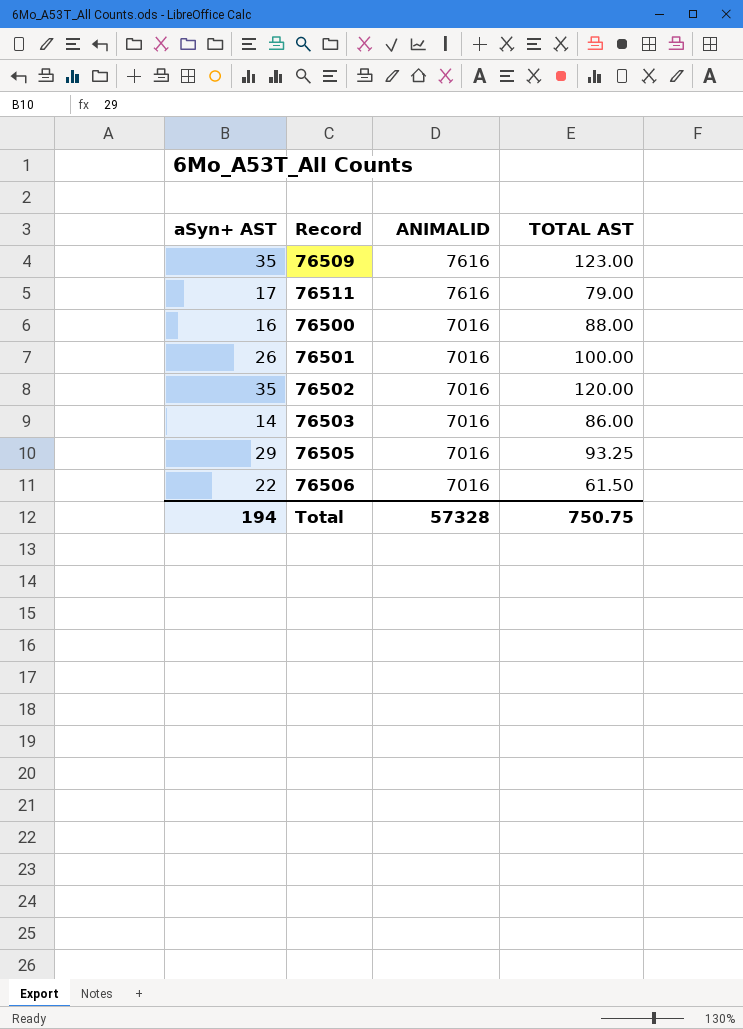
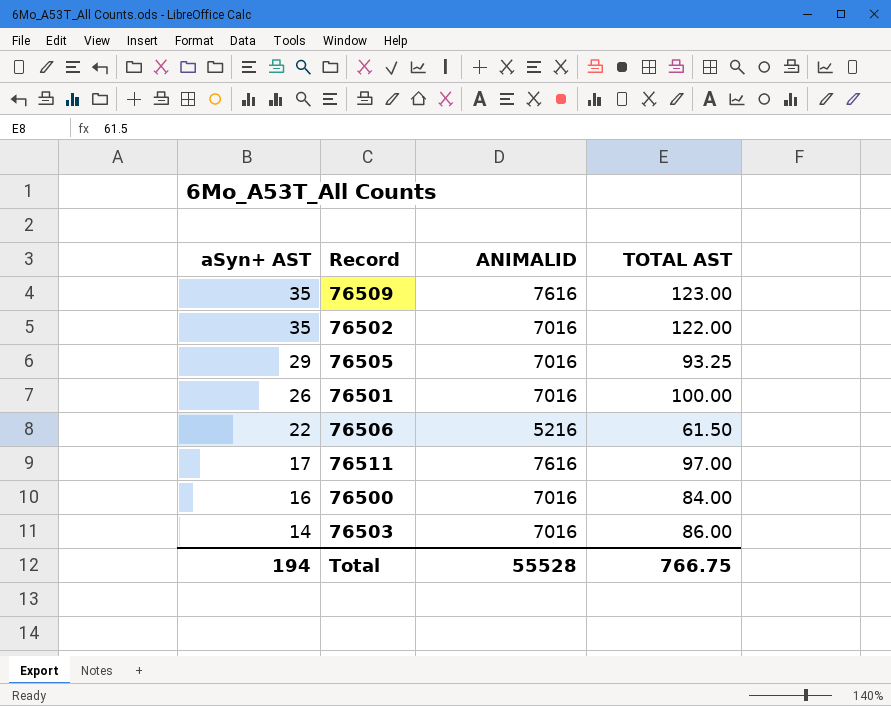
row order: ANIMALID descending -> aSyn+ AST descending
76502 | TOTAL AST: 120.00 -> 122.00
76506 | ANIMALID: 7016 -> 5216
76511 | TOTAL AST: 79.00 -> 97.00
76500 | TOTAL AST: 88.00 -> 84.00
Total | ANIMALID: 57328 -> 55528
Total | TOTAL AST: 750.75 -> 766.75

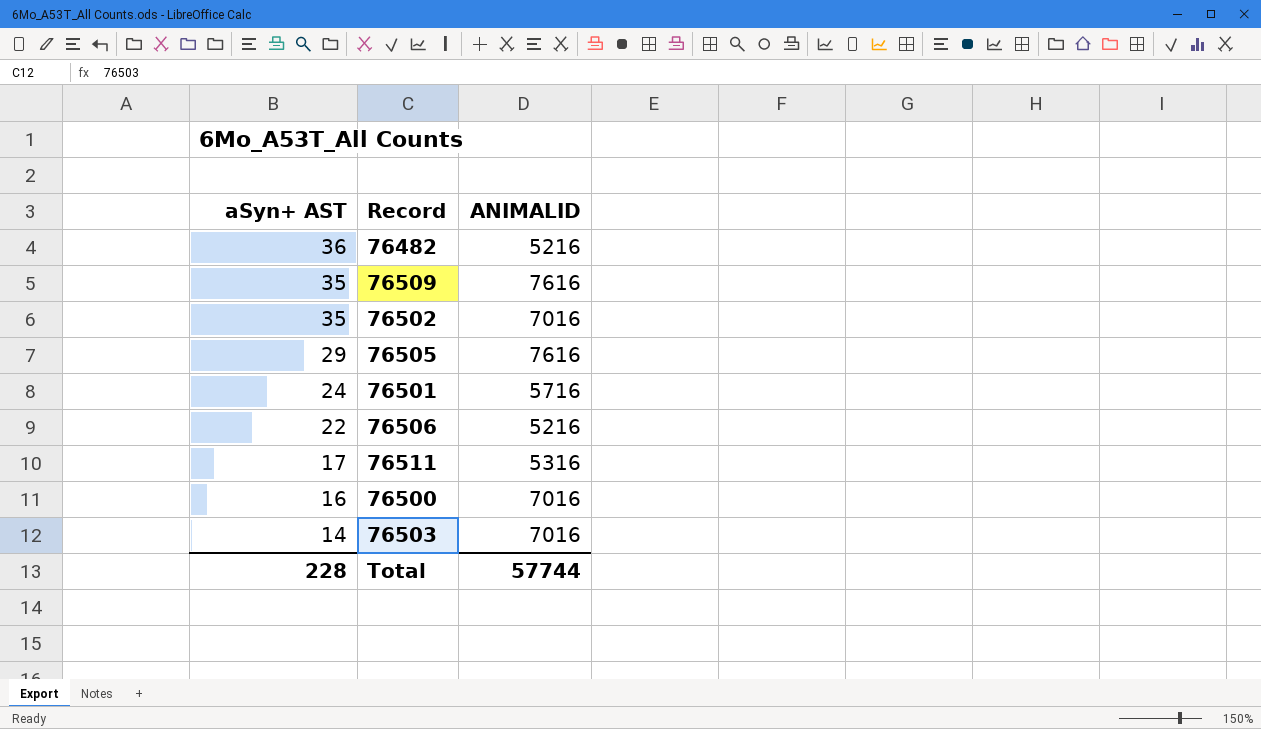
column TOTAL AST | position: 4 -> none
row 76482: none -> 36 | 5216
76505 | ANIMALID: 7016 -> 7616
76501 | aSyn+ AST: 26 -> 24
76501 | ANIMALID: 7016 -> 5716
76511 | ANIMALID: 7616 -> 5316
Total | aSyn+ AST: 194 -> 228
Total | ANIMALID: 55528 -> 57744

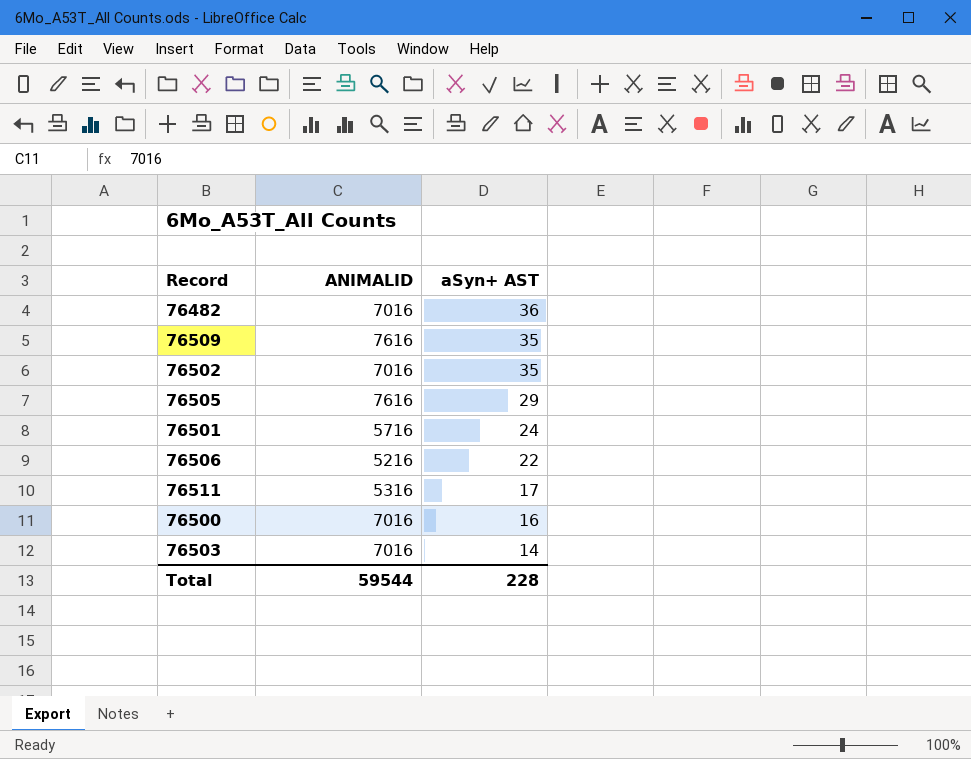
column aSyn+ AST | position: 1 -> 3
76482 | ANIMALID: 5216 -> 7016
Total | ANIMALID: 57744 -> 59544

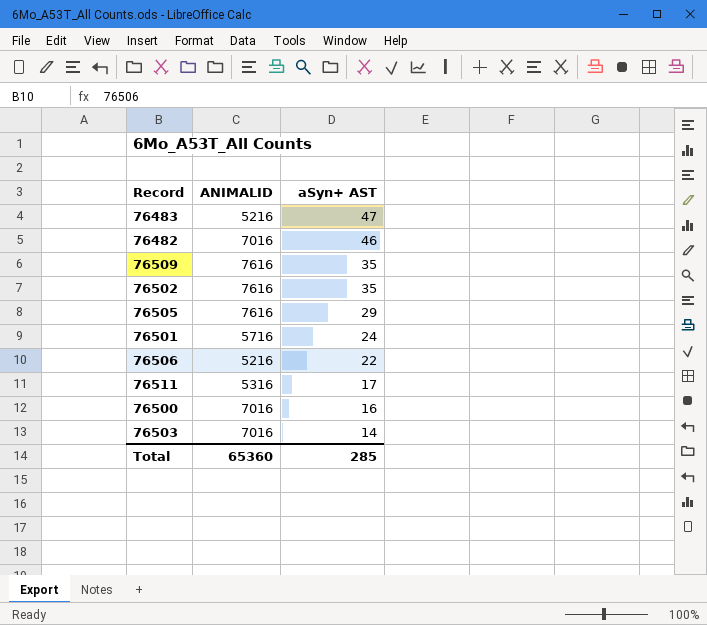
row 76483: none -> 5216 | 47
76482 | aSyn+ AST: 36 -> 46
76502 | ANIMALID: 7016 -> 7616
Total | ANIMALID: 59544 -> 65360
Total | aSyn+ AST: 228 -> 285

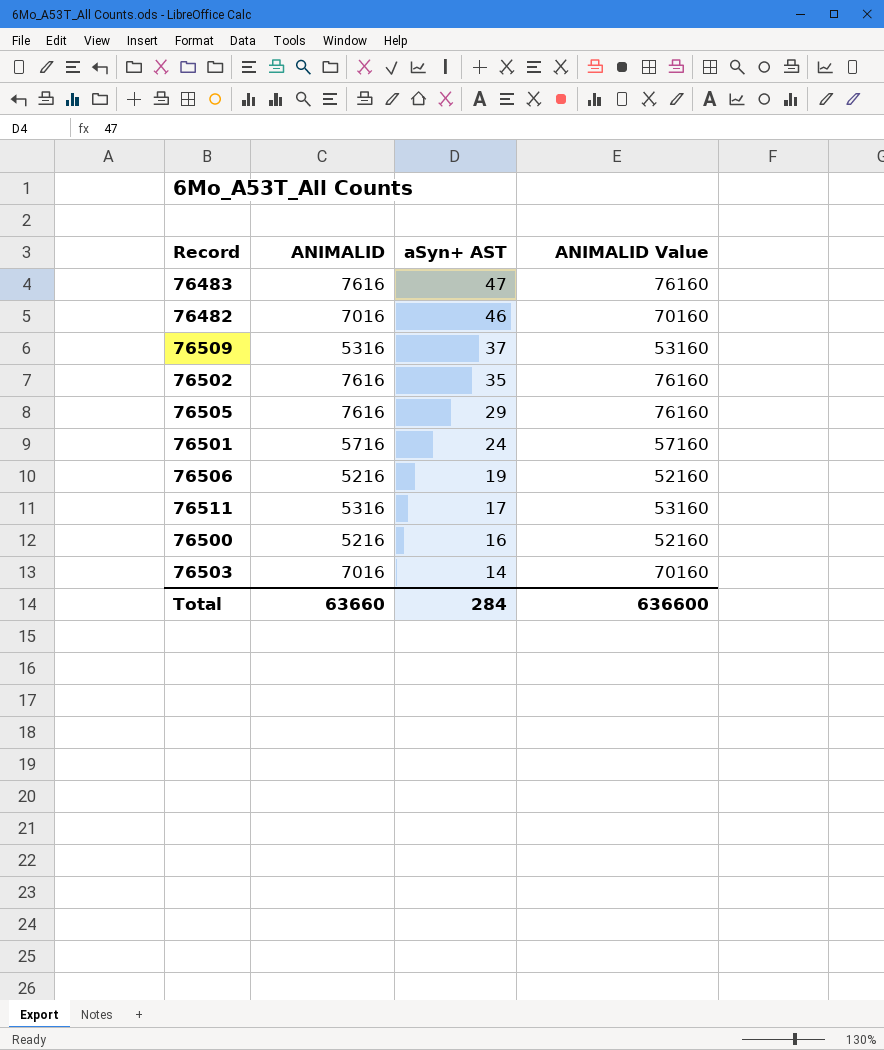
column ANIMALID Value | formula: none -> [ANIMALID] * 10
76483 | ANIMALID: 5216 -> 7616
76509 | ANIMALID: 7616 -> 5316
76509 | aSyn+ AST: 35 -> 37
76506 | aSyn+ AST: 22 -> 19
76500 | ANIMALID: 7016 -> 5216
Total | ANIMALID: 65360 -> 63660
Total | aSyn+ AST: 285 -> 284

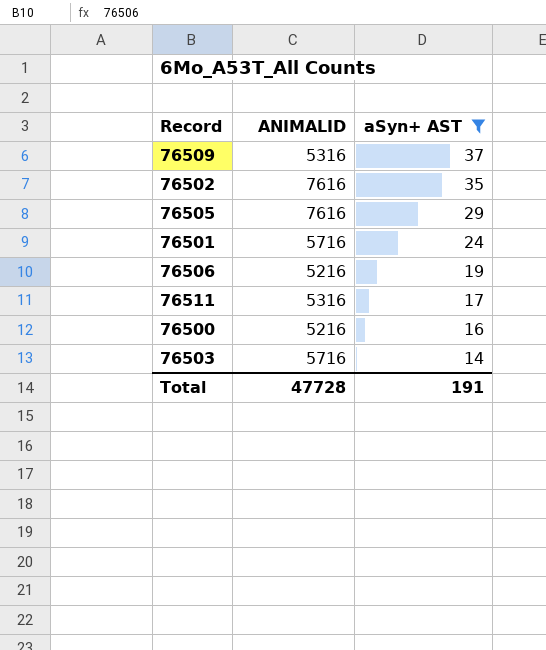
filter: none -> aSyn+ AST <= 37
column ANIMALID Value | formula: [ANIMALID] * 10 -> none
76503 | ANIMALID: 7016 -> 5716
Total | ANIMALID: 63660 -> 47728
Total | aSyn+ AST: 284 -> 191

